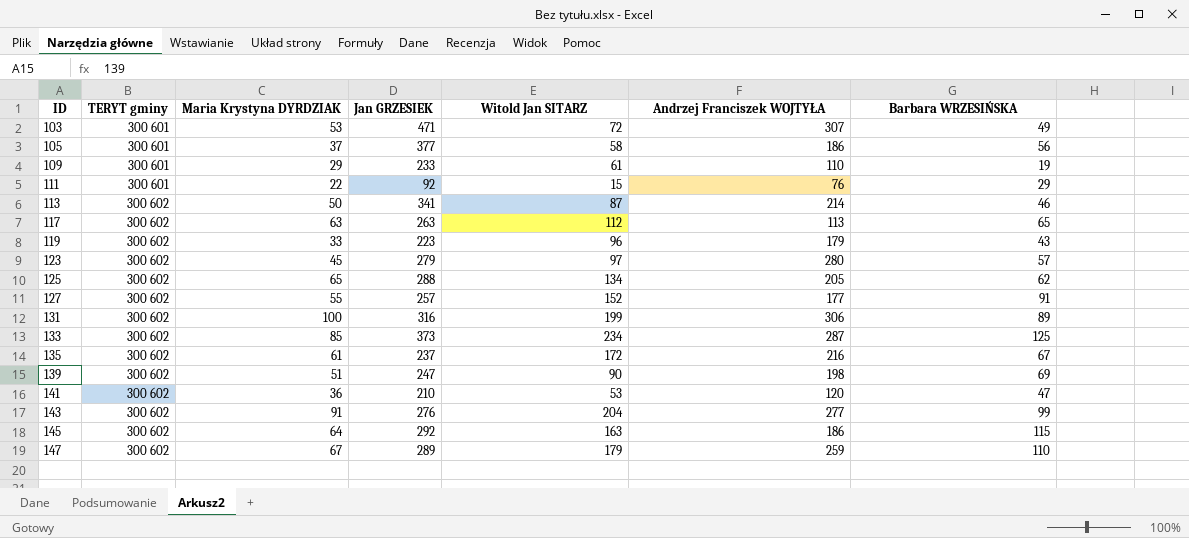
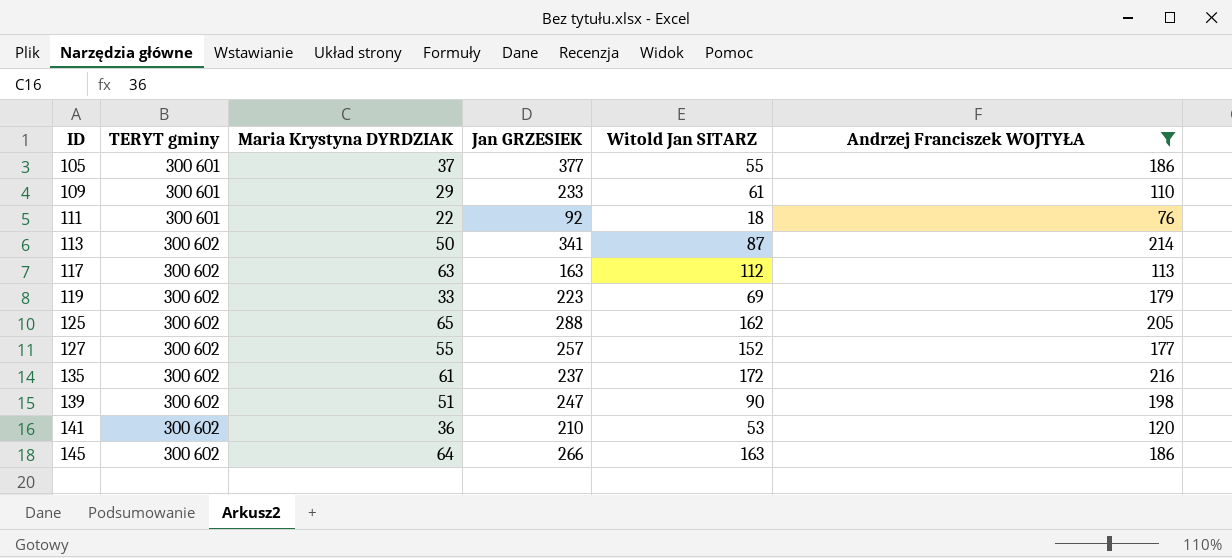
filter: none -> Andrzej Franciszek WOJTYŁA <= 216
column Barbara WRZESIŃSKA | position: 7 -> none
105 | Witold Jan SITARZ: 58 -> 55
111 | Witold Jan SITARZ: 15 -> 18
117 | Jan GRZESIEK: 263 -> 163
119 | Witold Jan SITARZ: 96 -> 69
125 | Witold Jan SITARZ: 134 -> 162
145 | Jan GRZESIEK: 292 -> 266

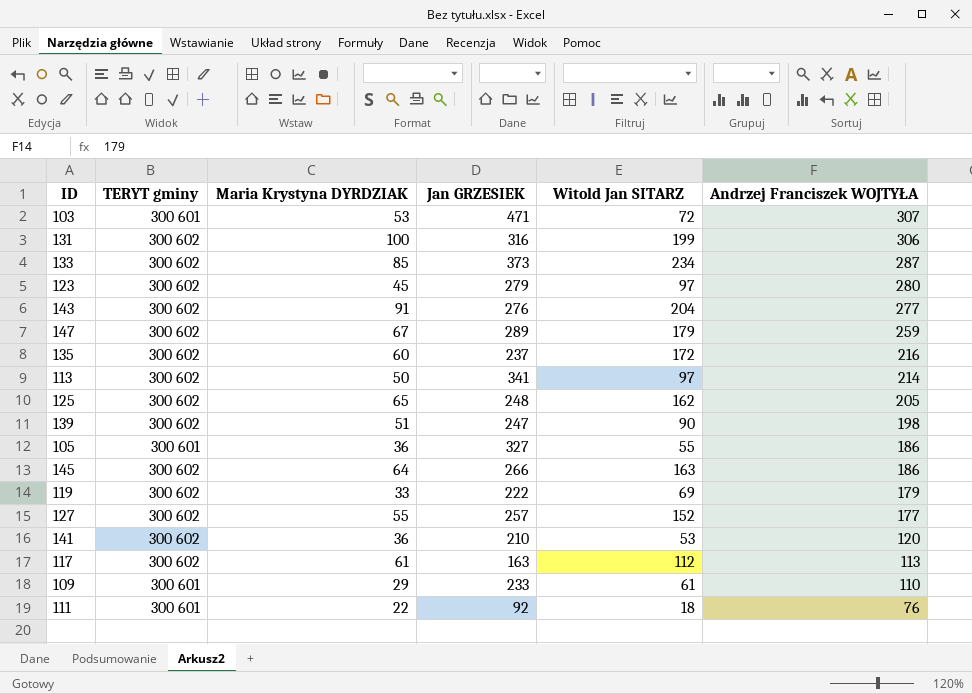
filter: Andrzej Franciszek WOJTYŁA <= 216 -> none
row order: ID ascending -> Andrzej Franciszek WOJTYŁA descending
135 | Maria Krystyna DYRDZIAK: 61 -> 60
113 | Witold Jan SITARZ: 87 -> 97
125 | Jan GRZESIEK: 288 -> 248
105 | Maria Krystyna DYRDZIAK: 37 -> 36
105 | Jan GRZESIEK: 377 -> 327
119 | Jan GRZESIEK: 223 -> 222
117 | Maria Krystyna DYRDZIAK: 63 -> 61

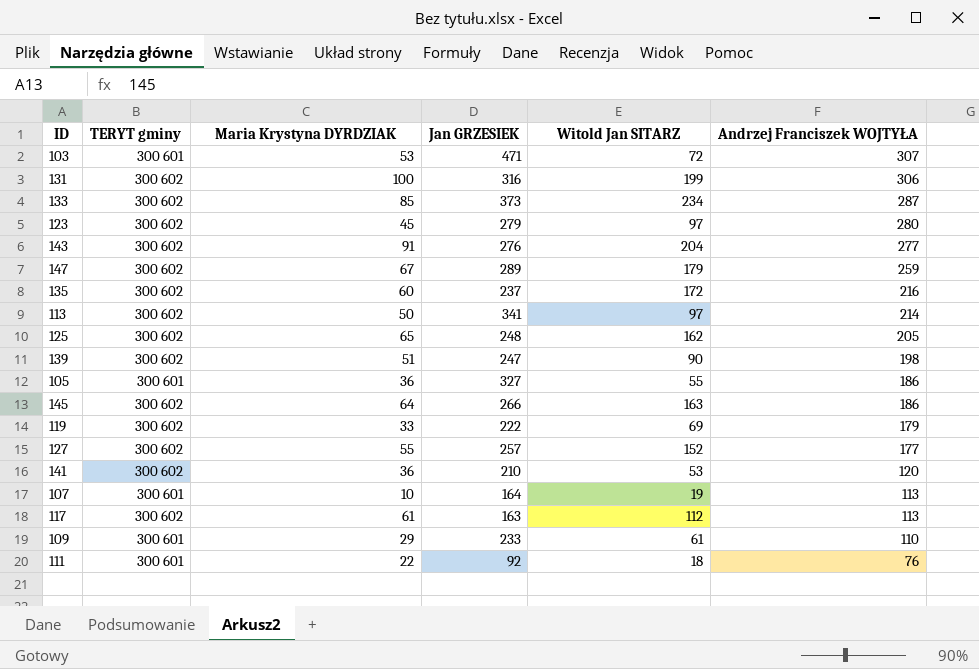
row 107: none -> 300 601 | 10 | 164 | 19 | 113

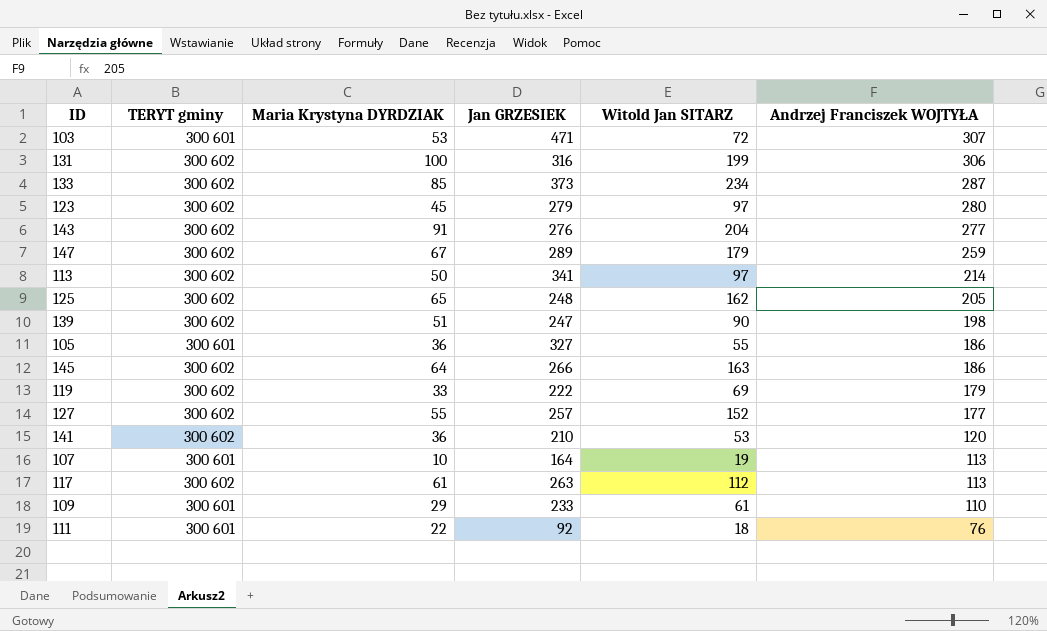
row 135: 300 602 | 60 | 237 | 172 | 216 -> none
117 | Jan GRZESIEK: 163 -> 263

